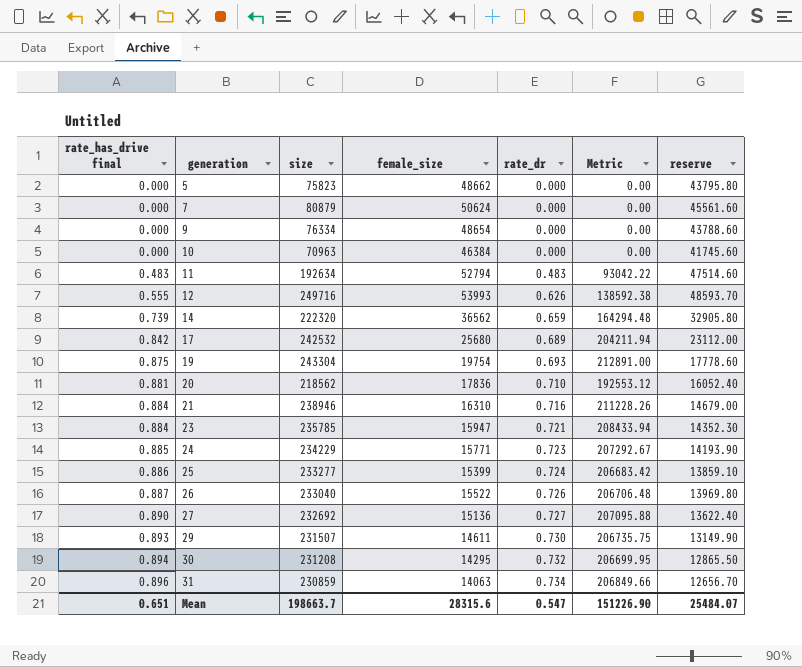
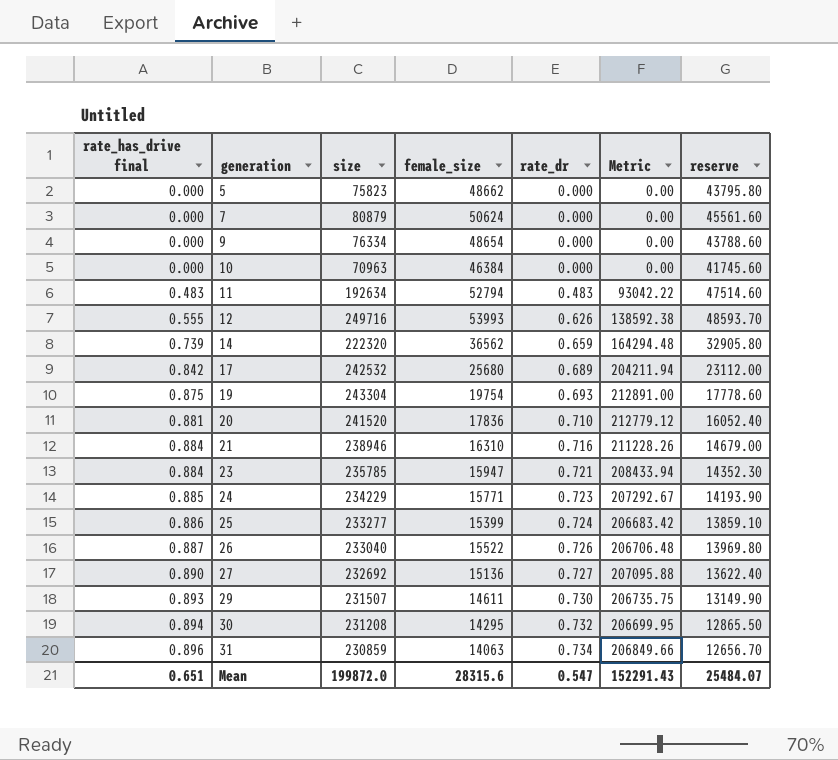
20 | size: 218562 -> 241520
20 | Metric: 192553.12 -> 212779.12
Mean | size: 198663.7 -> 199872.0
Mean | Metric: 151226.90 -> 152291.43

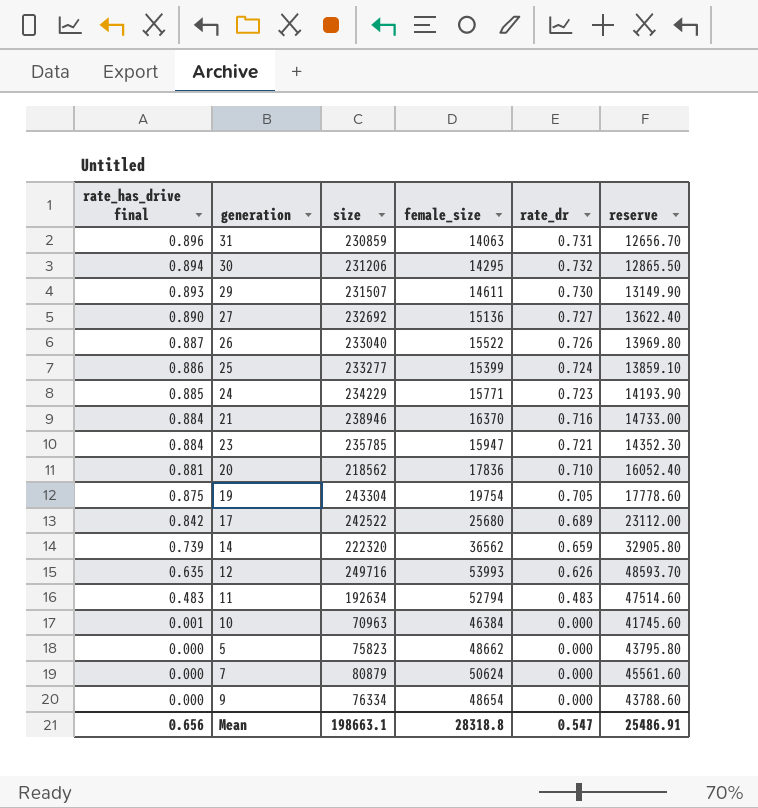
row order: rate_has_drive final ascending -> rate_has_drive final descending
column Metric | formula: [rate_has_drive final] * [size] -> none
31 | rate_dr: 0.734 -> 0.731
30 | size: 231208 -> 231206
21 | female_size: 16310 -> 16370
21 | reserve: 14679.00 -> 14733.00
20 | size: 241520 -> 218562
19 | rate_dr: 0.693 -> 0.705
17 | size: 242532 -> 242522
12 | rate_has_drive final: 0.555 -> 0.635
10 | rate_has_drive final: 0.000 -> 0.001
Mean | rate_has_drive final: 0.651 -> 0.656
Mean | size: 199872.0 -> 198663.1
Mean | female_size: 28315.6 -> 28318.8
Mean | reserve: 25484.07 -> 25486.91

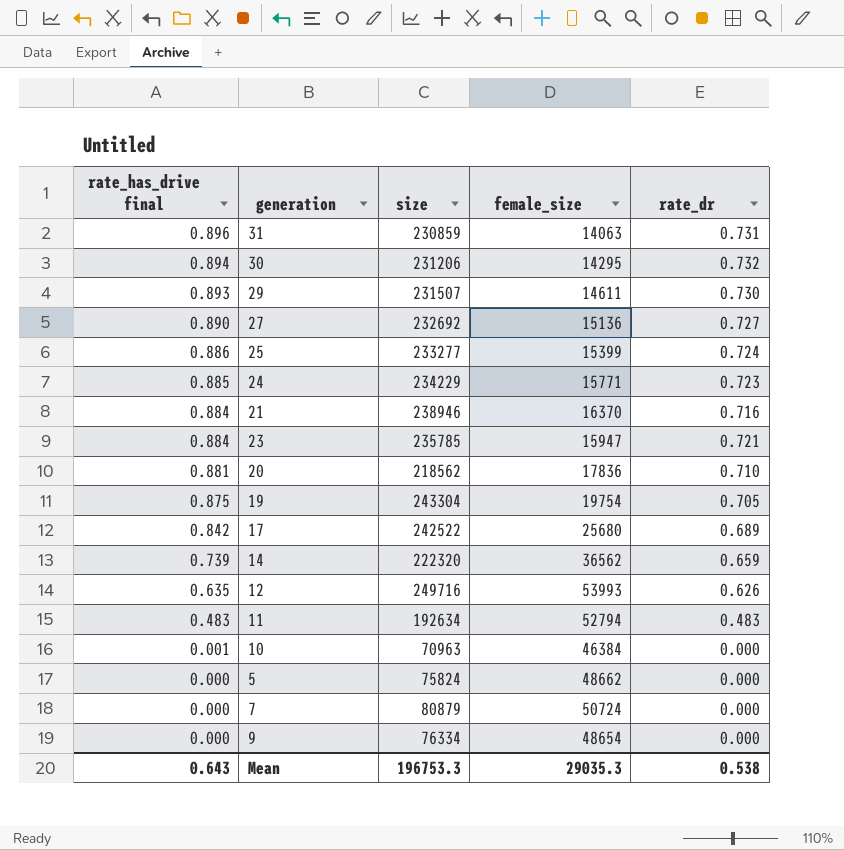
column reserve | formula: [female_size] * 0.9 -> none
row 26: 0.887 | 233040 | 15522 | 0.726 | 13969.80 -> none
5 | size: 75823 -> 75824
7 | female_size: 50624 -> 50724
Mean | rate_has_drive final: 0.656 -> 0.643
Mean | size: 198663.1 -> 196753.3
Mean | female_size: 28318.8 -> 29035.3
Mean | rate_dr: 0.547 -> 0.538

